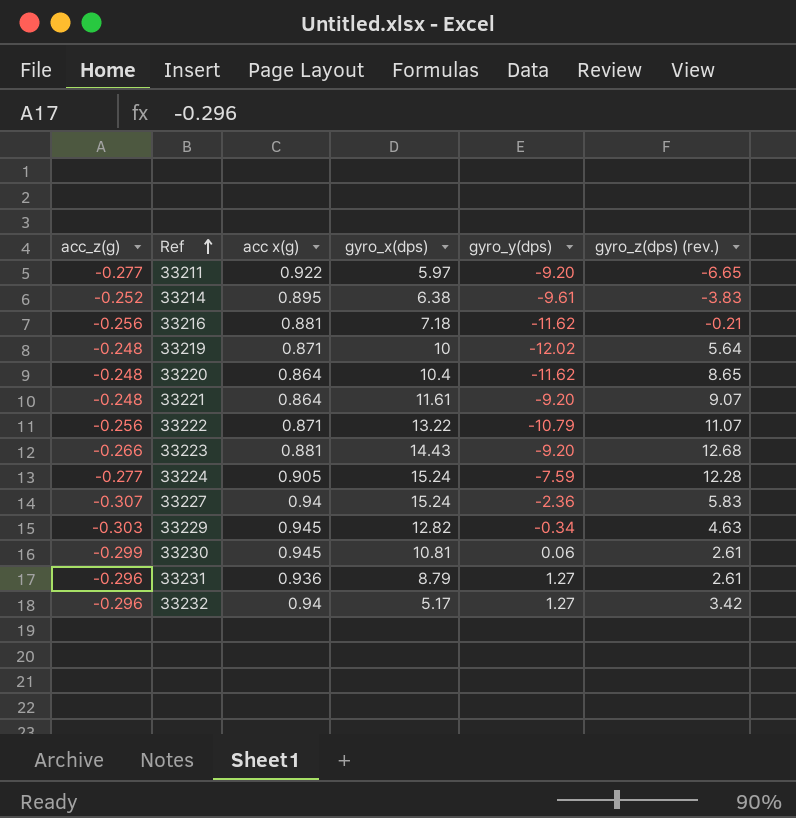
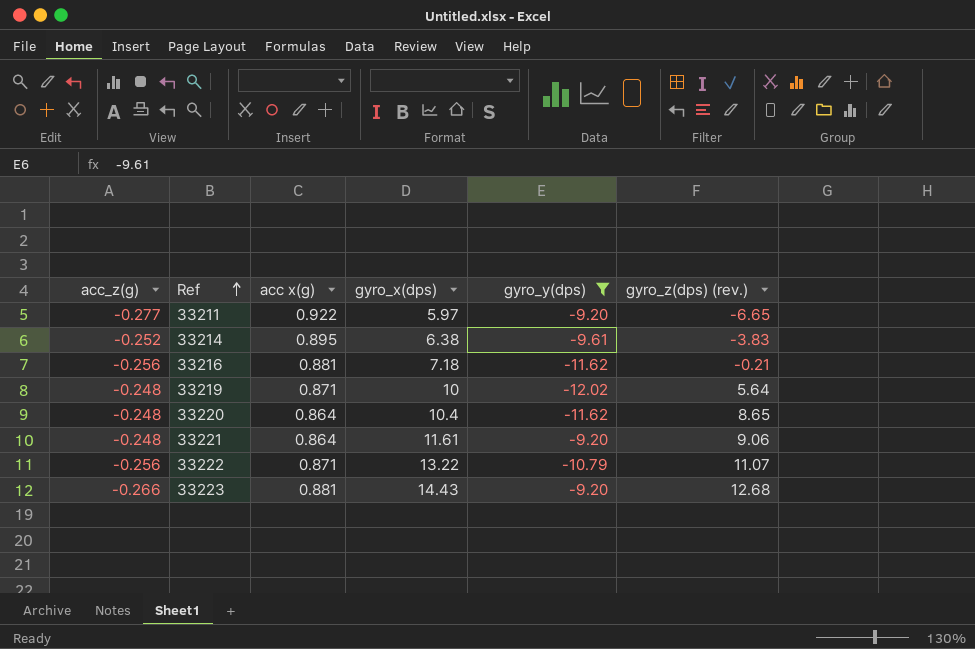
filter: none -> gyro_y(dps) <= -9.20
33221 | gyro_z(dps) (rev.): 9.07 -> 9.06

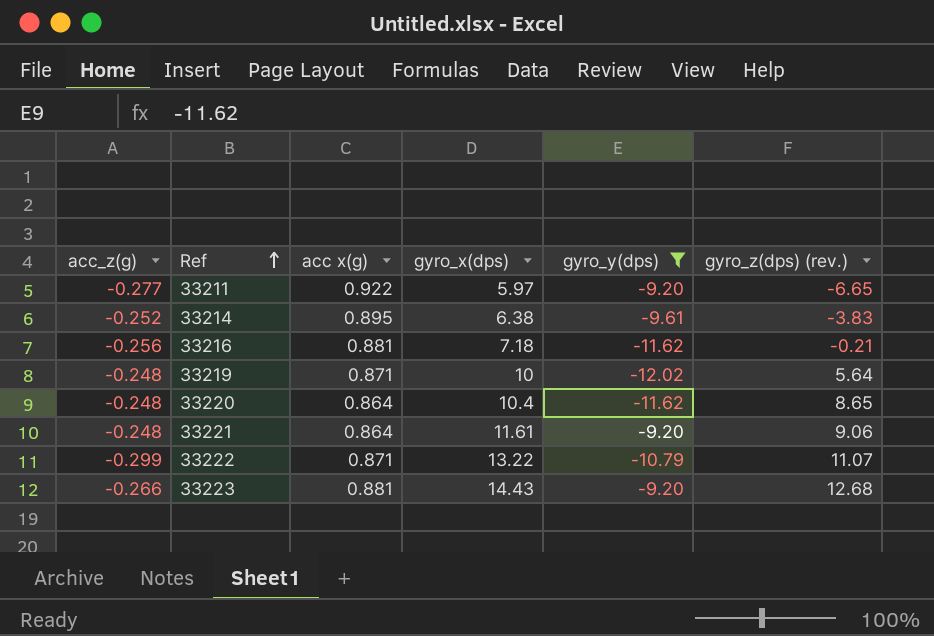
33222 | acc_z(g): -0.256 -> -0.299

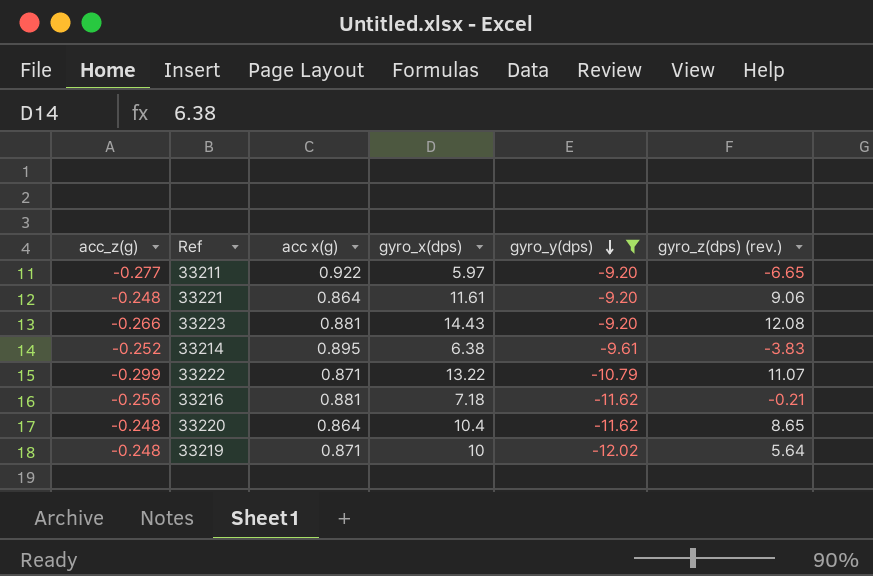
row order: Ref ascending -> gyro_y(dps) descending
33223 | gyro_z(dps) (rev.): 12.68 -> 12.08

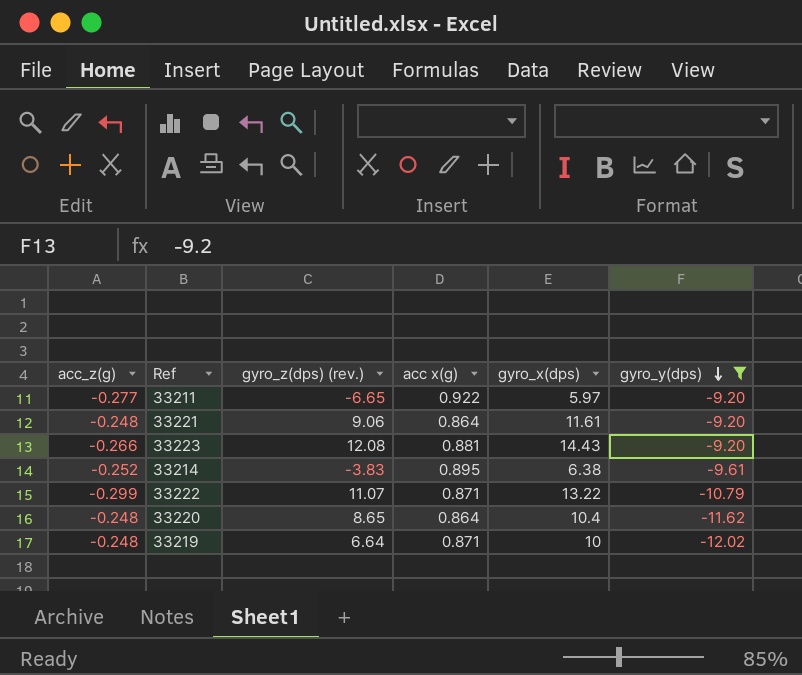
column gyro_z(dps) (rev.) | position: 6 -> 3
row 33216: -0.256 | 0.881 | 7.18 | -11.62 | -0.21 -> none
33219 | gyro_z(dps) (rev.): 5.64 -> 6.64

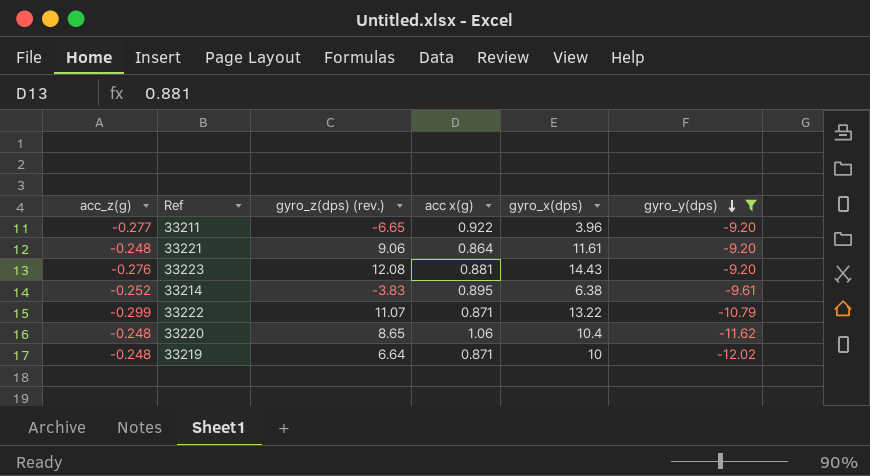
33211 | gyro_x(dps): 5.97 -> 3.96
33223 | acc_z(g): -0.266 -> -0.276
33220 | acc x(g): 0.864 -> 1.06

